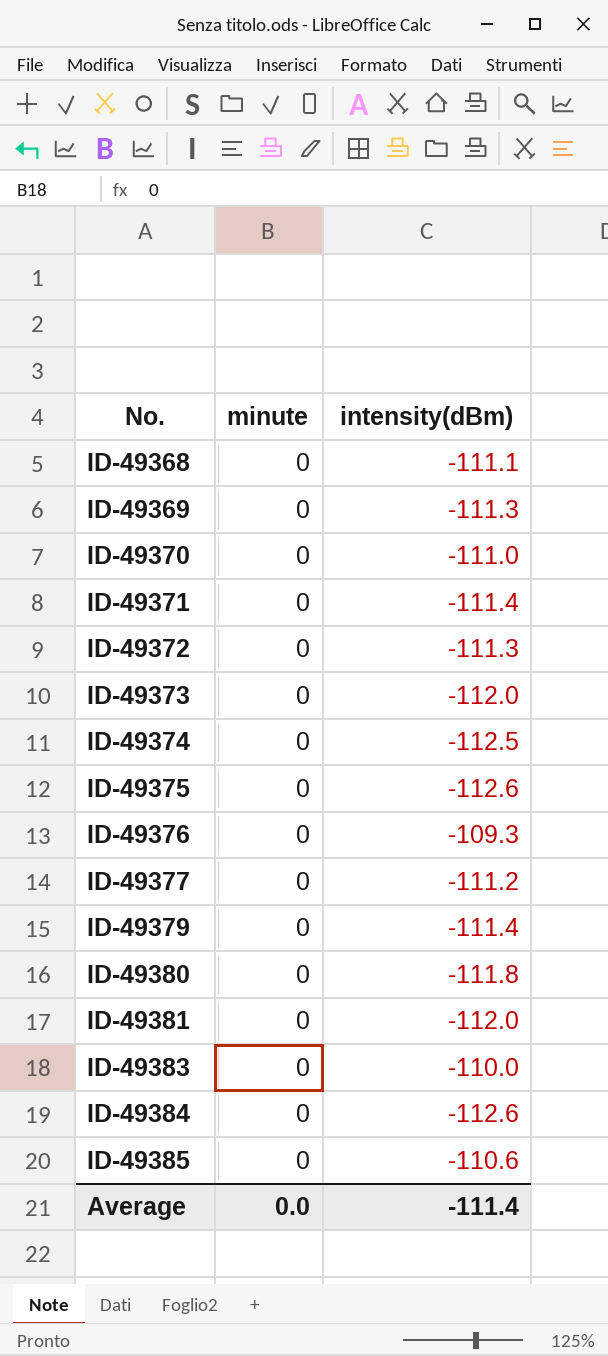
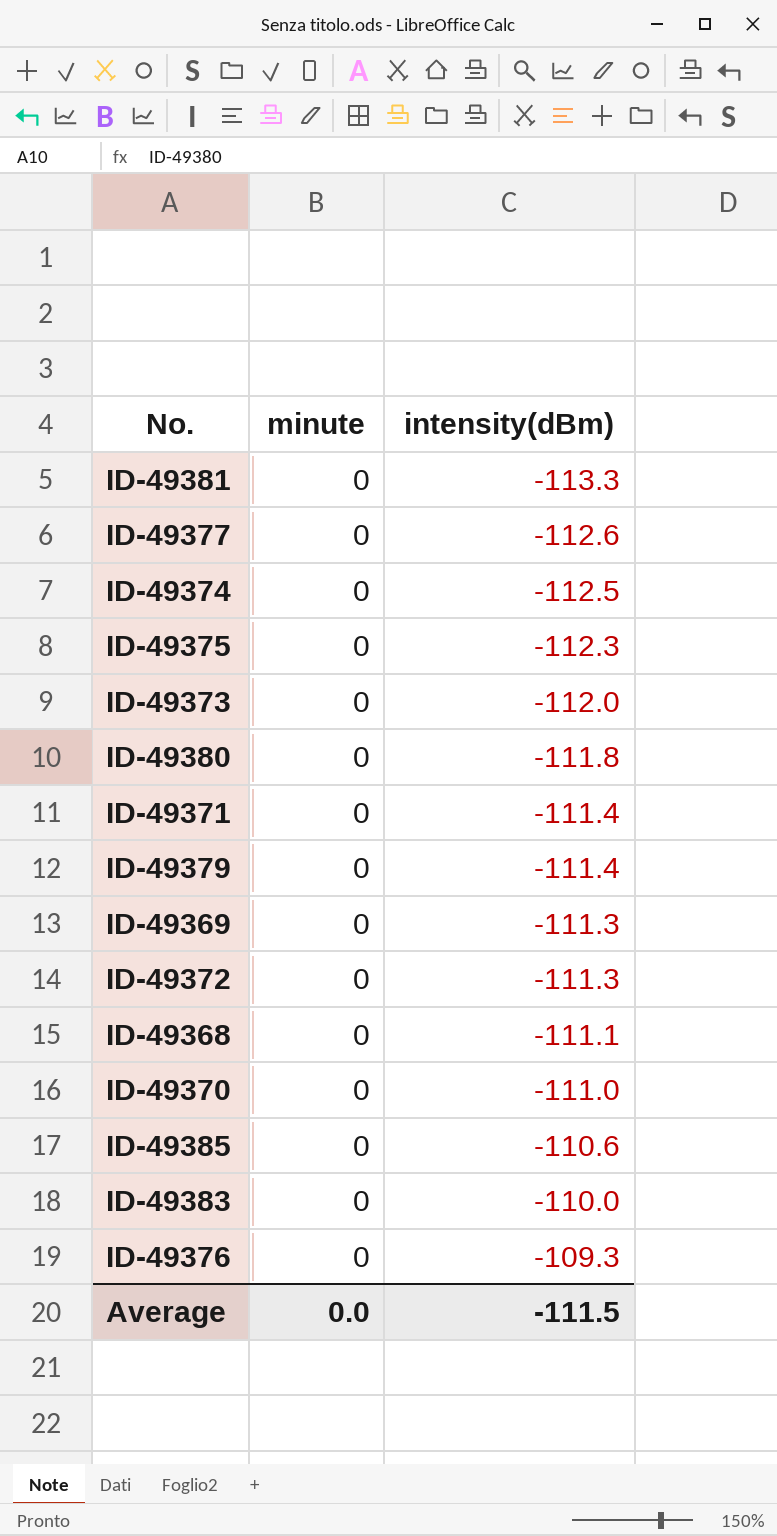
row order: No. ascending -> intensity(dBm) ascending
row ID-49384: 0 | -112.6 -> none
ID-49381 | intensity(dBm): -112.0 -> -113.3
ID-49377 | intensity(dBm): -111.2 -> -112.6
ID-49375 | intensity(dBm): -112.6 -> -112.3
Average | intensity(dBm): -111.4 -> -111.5

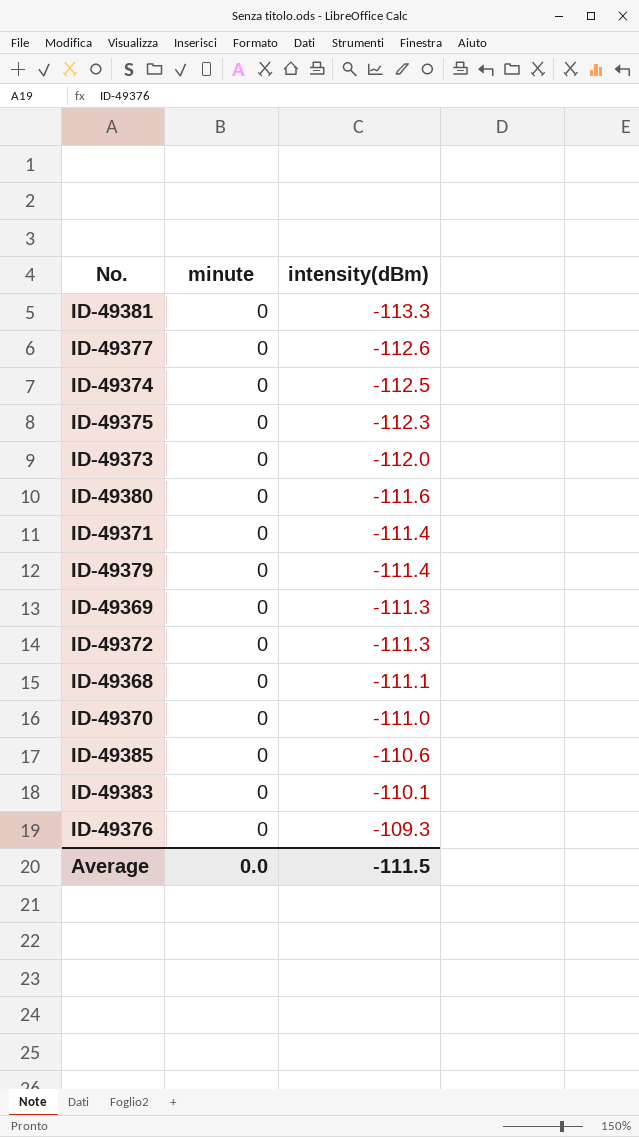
ID-49380 | intensity(dBm): -111.8 -> -111.6
ID-49383 | intensity(dBm): -110.0 -> -110.1

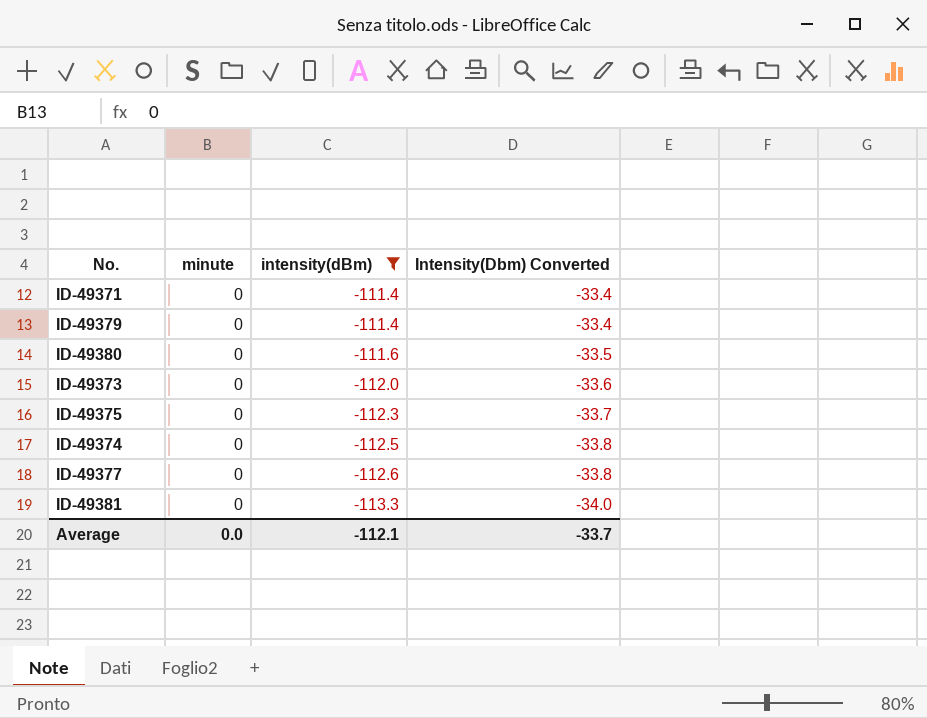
filter: none -> intensity(dBm) <= -111.4
row order: intensity(dBm) ascending -> intensity(dBm) descending
column Intensity(Dbm) Converted | formula: none -> [intensity(dBm)] * 0.3
Average | intensity(dBm): -111.5 -> -112.1

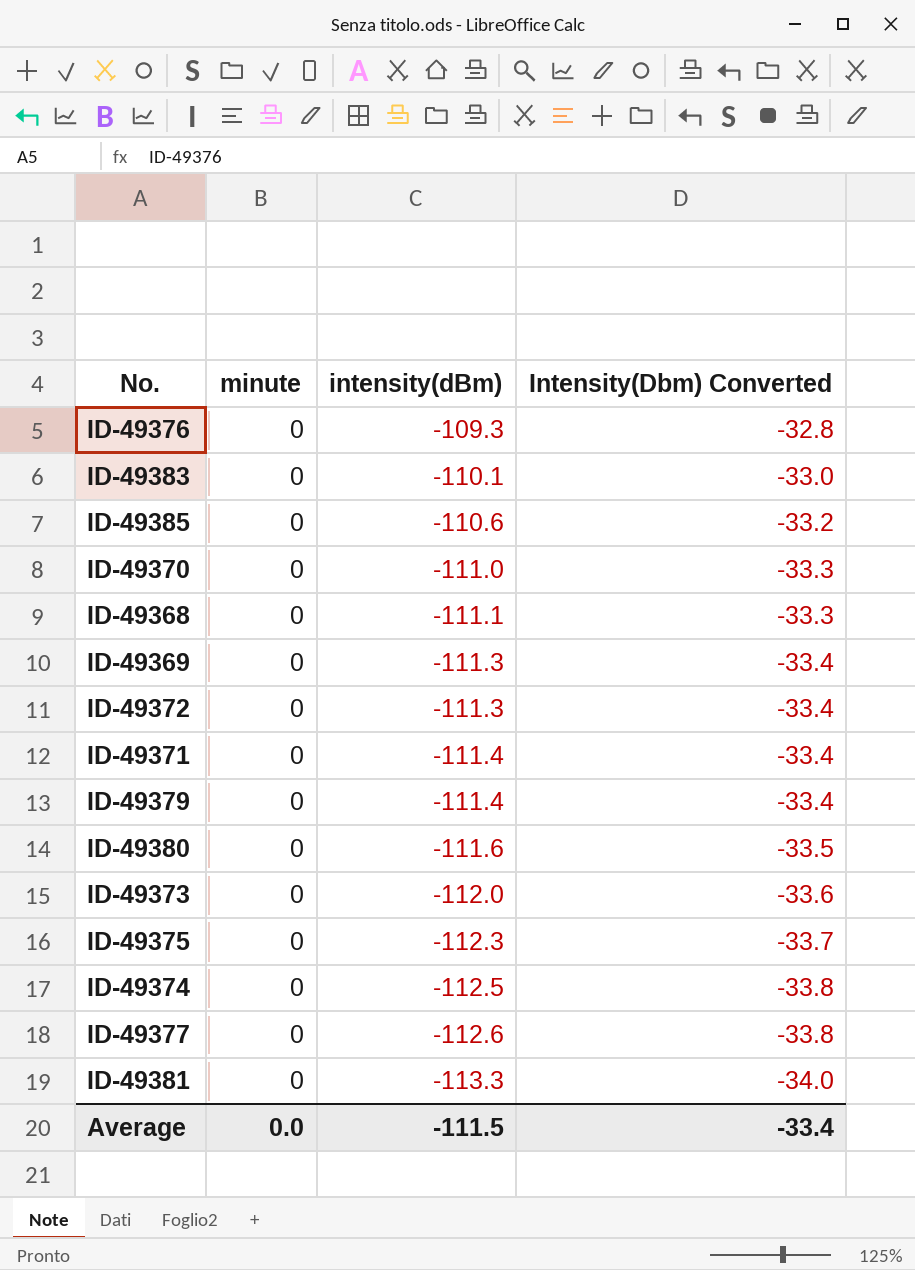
filter: intensity(dBm) <= -111.4 -> none
Average | intensity(dBm): -112.1 -> -111.5
Average | Intensity(Dbm) Converted: -33.7 -> -33.4

